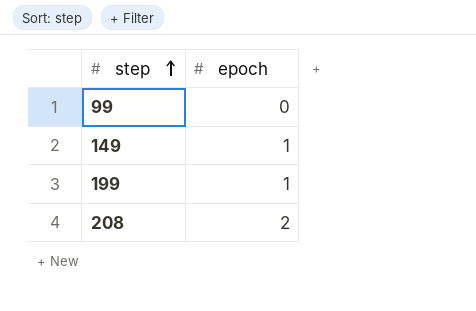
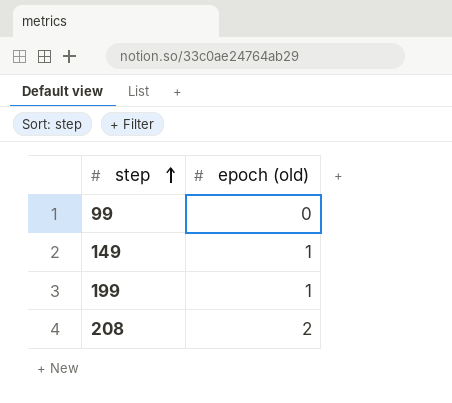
column name: epoch -> epoch (old)

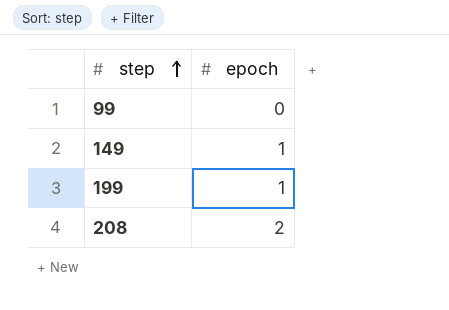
column name: epoch (old) -> epoch

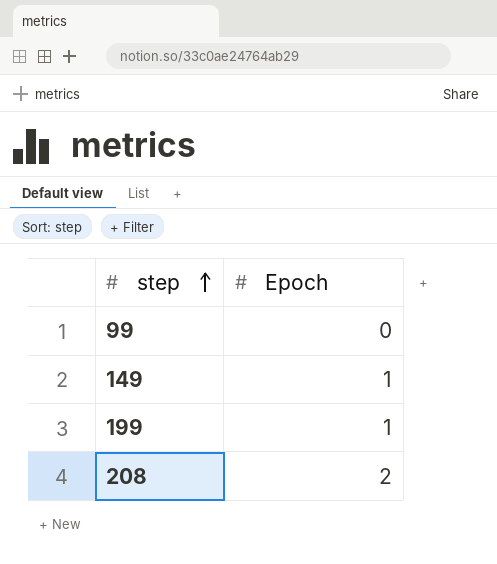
column name: epoch -> Epoch

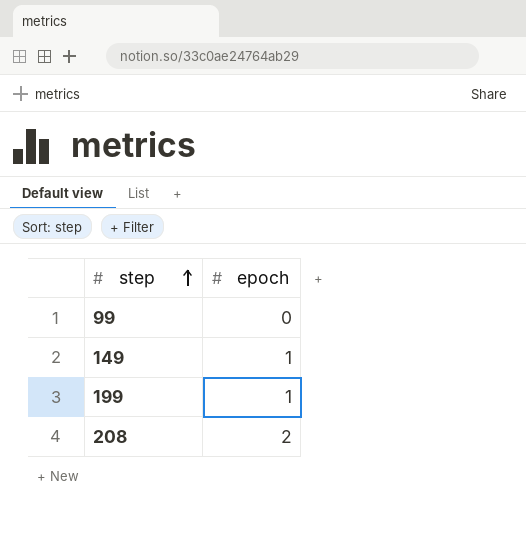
column name: Epoch -> epoch

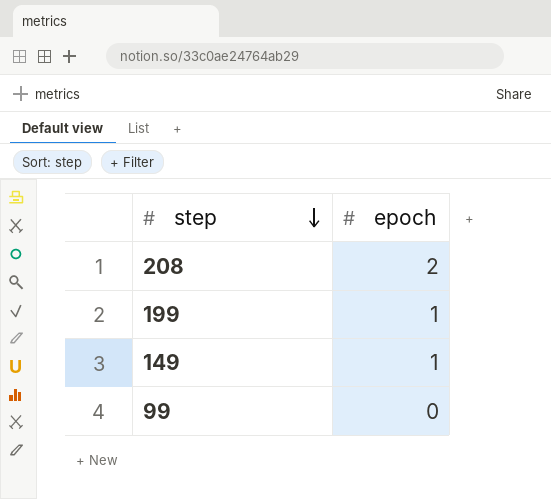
row order: step ascending -> step descending

